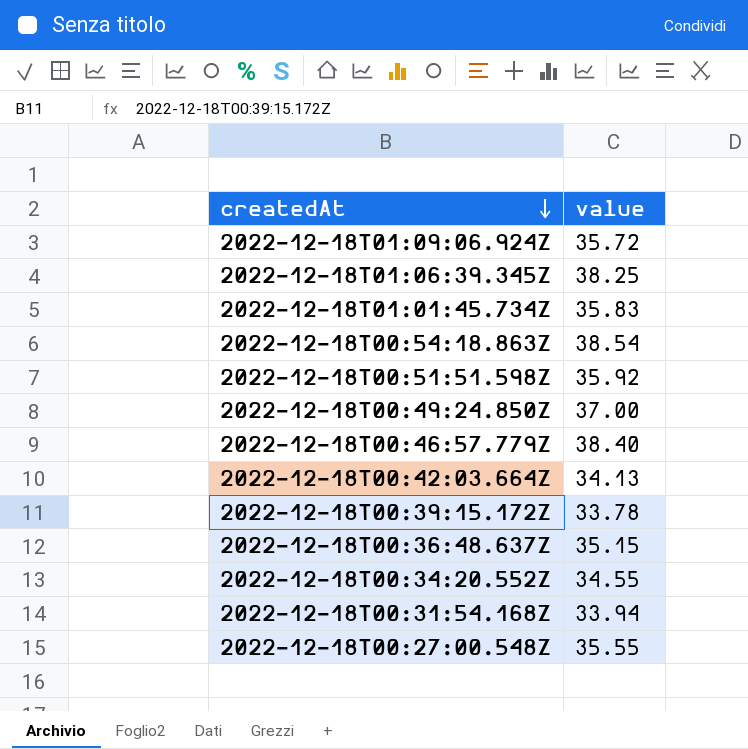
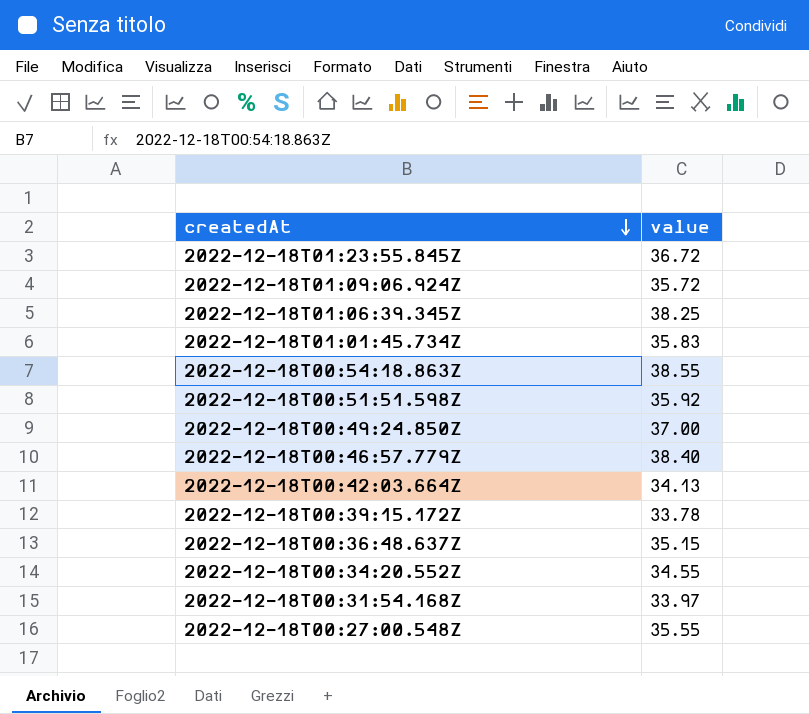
row 2022-12-18T01:23:55.845Z: none -> 36.72
2022-12-18T00:54:18.863Z | value: 38.54 -> 38.55
2022-12-18T00:31:54.168Z | value: 33.94 -> 33.97

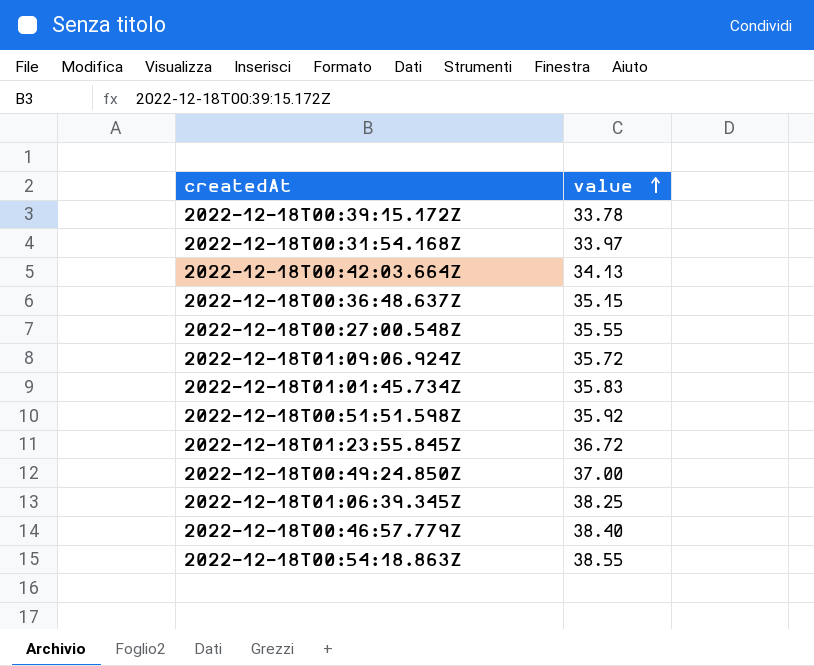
row order: createdAt descending -> value ascending
row 2022-12-18T00:34:20.552Z: 34.55 -> none

